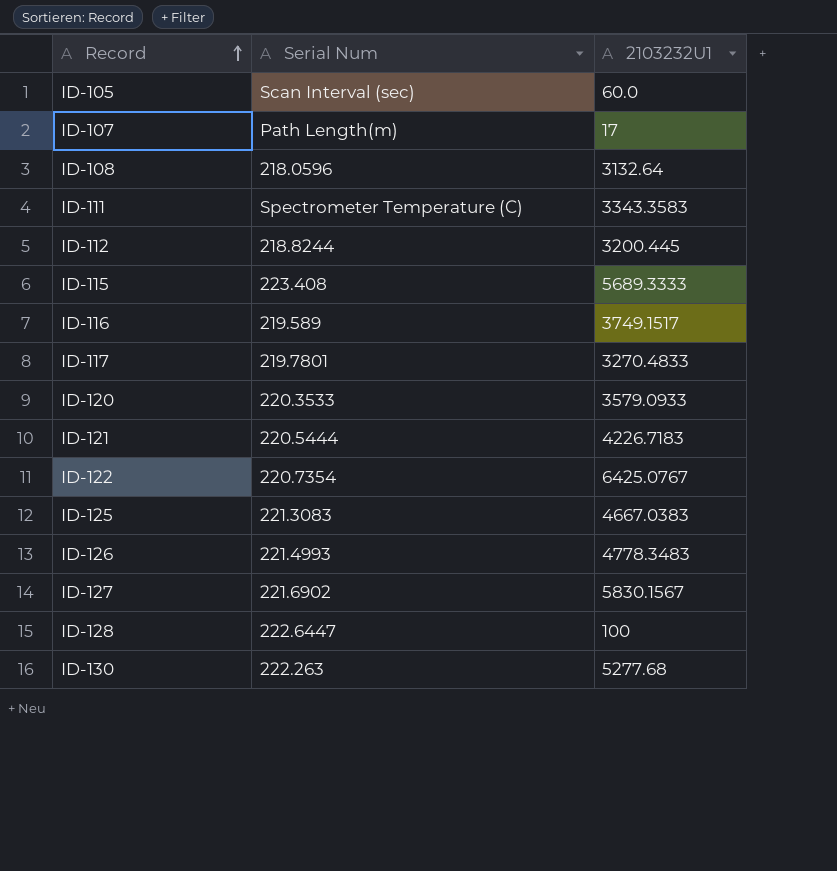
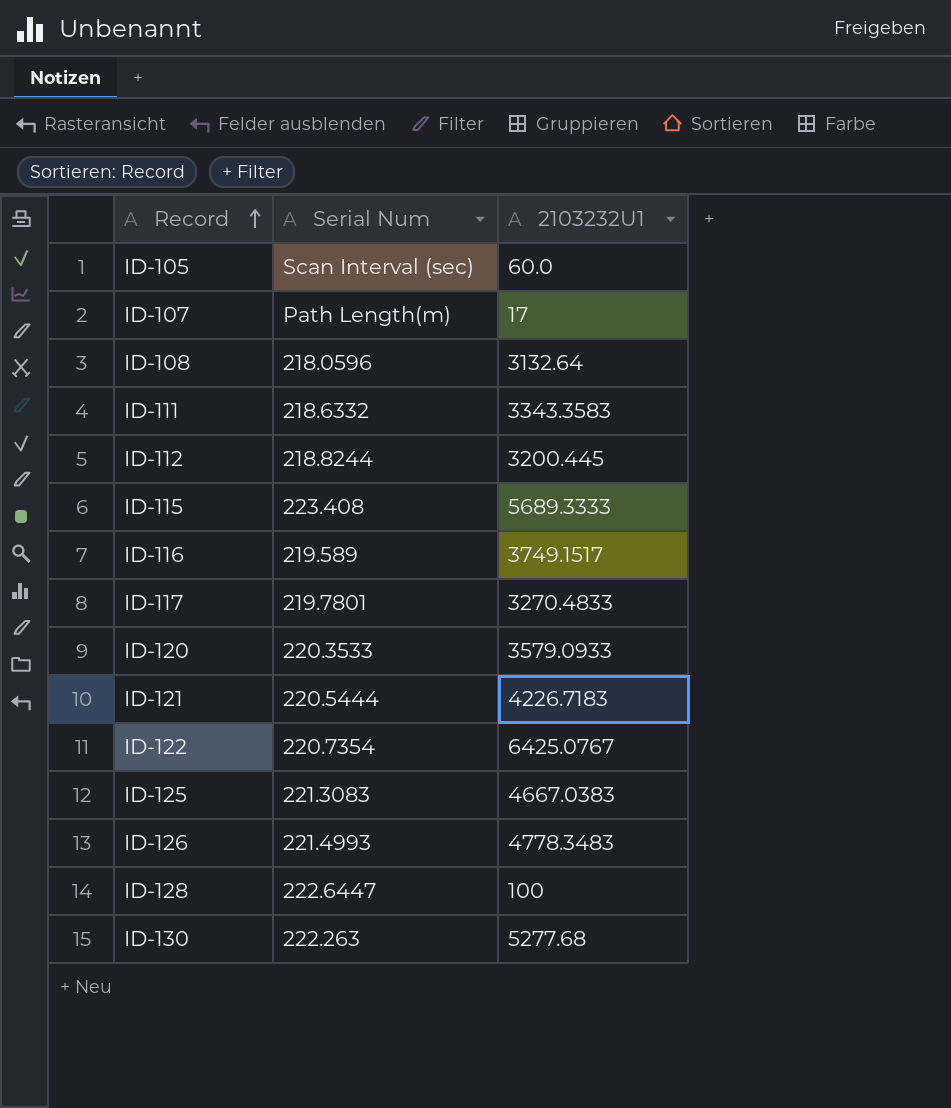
row ID-127: 221.6902 | 5830.1567 -> none
ID-111 | Serial Num: Spectrometer Temperature (C) -> 218.6332

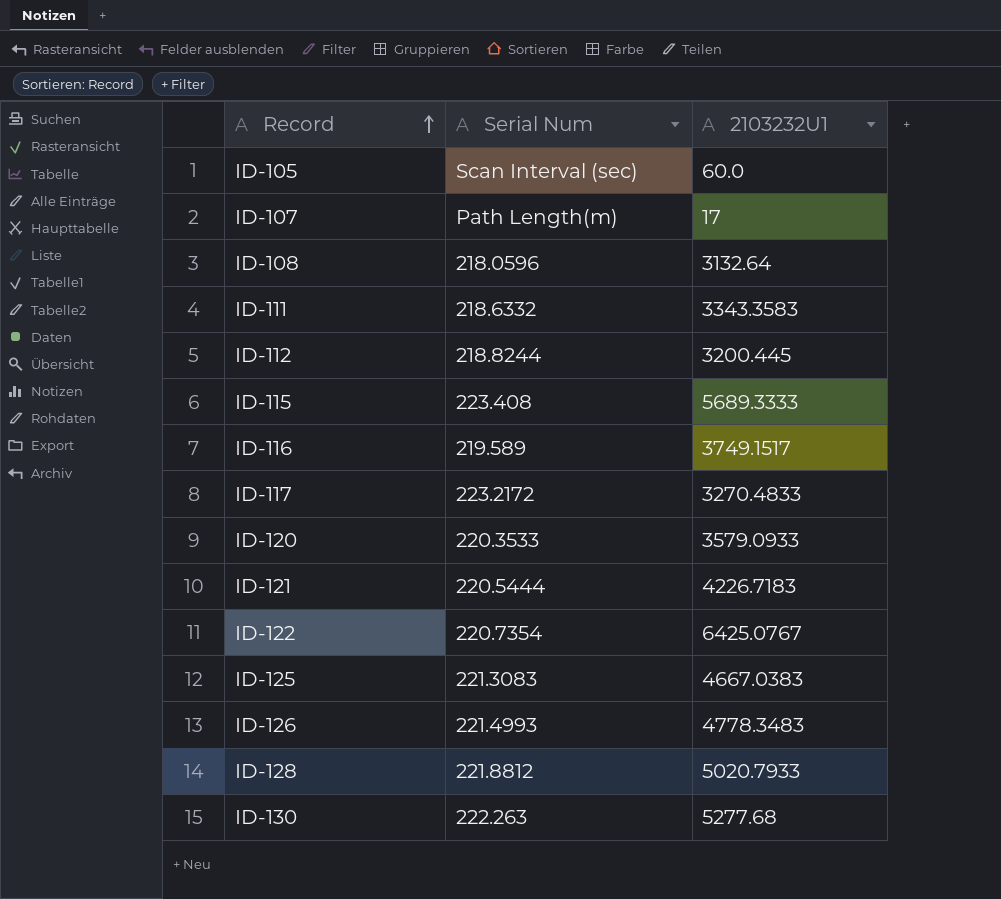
ID-117 | Serial Num: 219.7801 -> 223.2172
ID-128 | Serial Num: 222.6447 -> 221.8812
ID-128 | 2103232U1: 100 -> 5020.7933

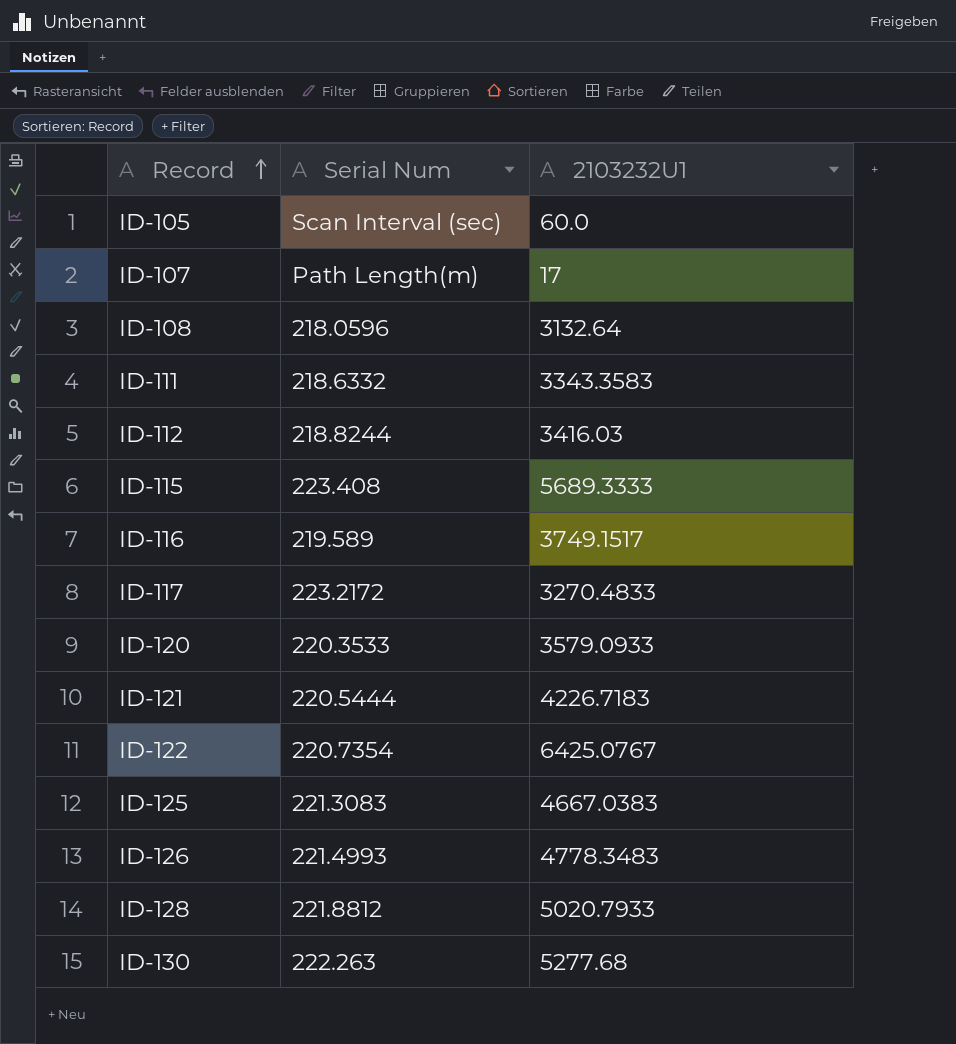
ID-112 | 2103232U1: 3200.445 -> 3416.03

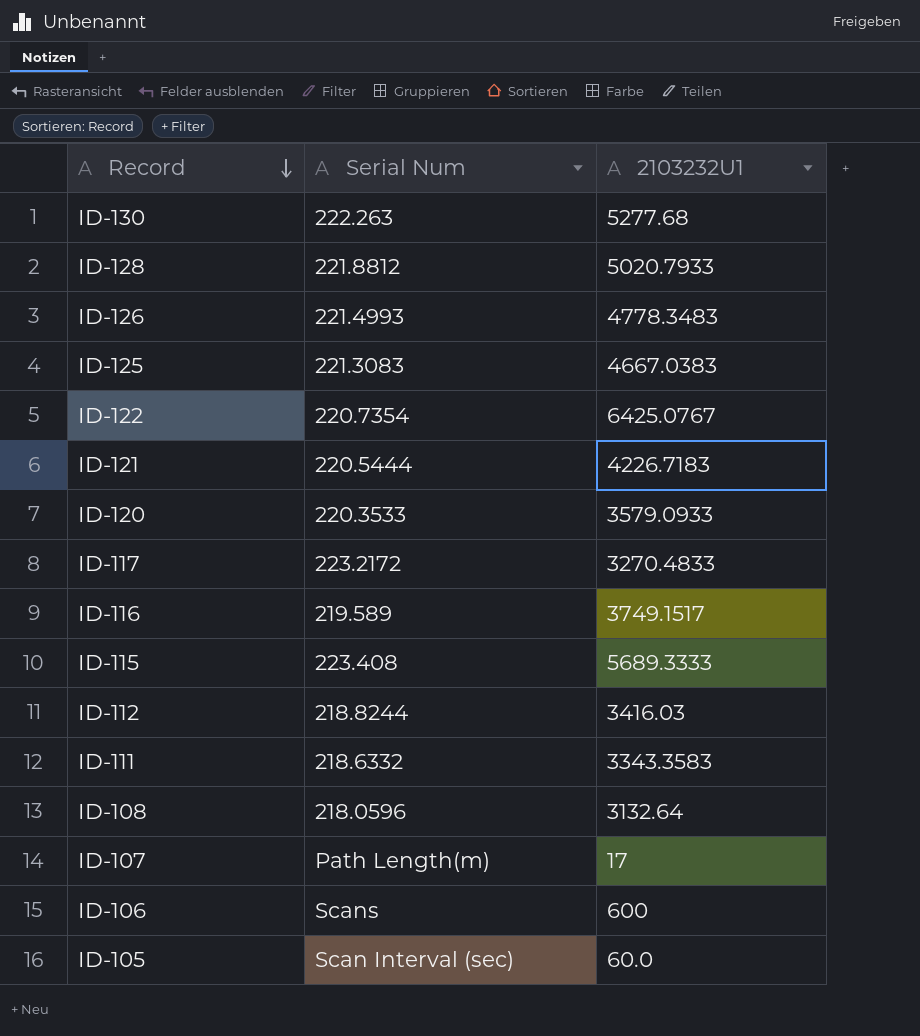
row order: Record ascending -> Record descending
row ID-106: none -> Scans | 600

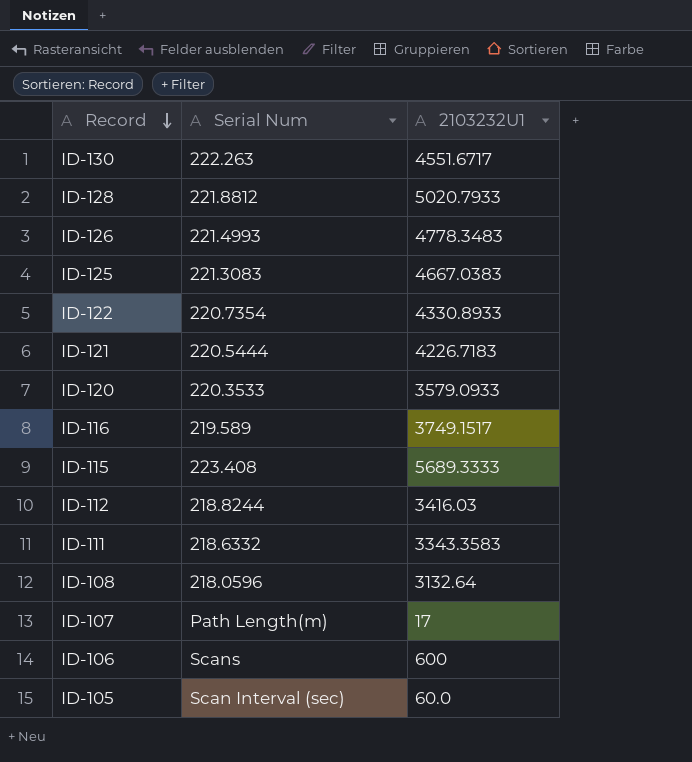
row ID-117: 223.2172 | 3270.4833 -> none
ID-130 | 2103232U1: 5277.68 -> 4551.6717
ID-122 | 2103232U1: 6425.0767 -> 4330.8933

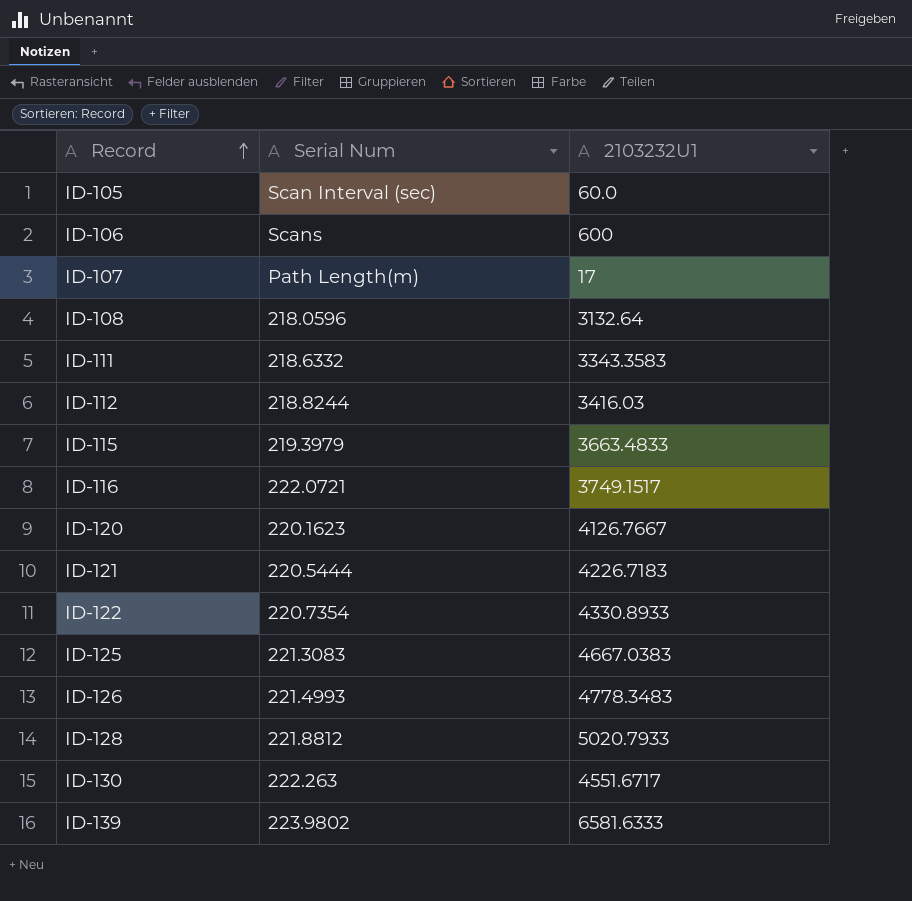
row order: Record descending -> Record ascending
ID-115 | Serial Num: 223.408 -> 219.3979
ID-115 | 2103232U1: 5689.3333 -> 3663.4833
ID-116 | Serial Num: 219.589 -> 222.0721
ID-120 | Serial Num: 220.3533 -> 220.1623
ID-120 | 2103232U1: 3579.0933 -> 4126.7667
row ID-139: none -> 223.9802 | 6581.6333

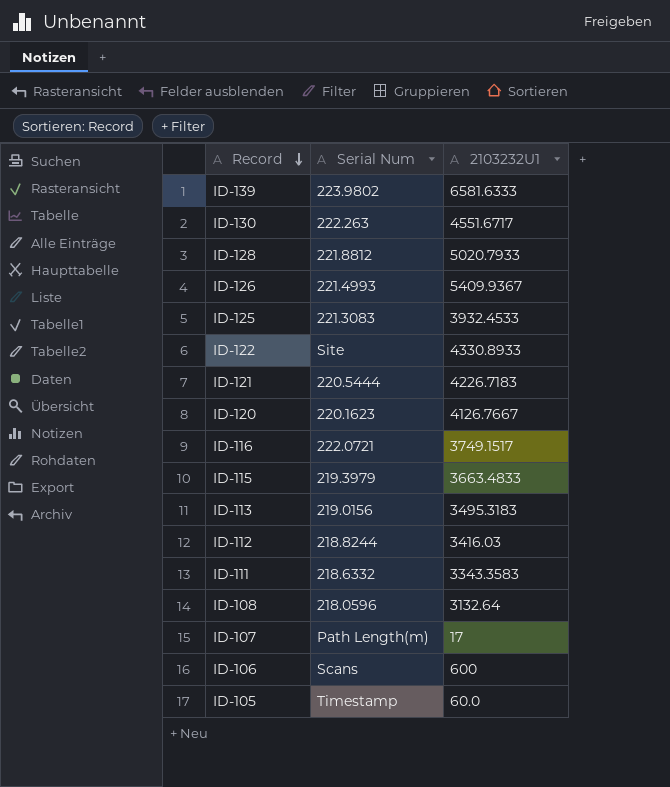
row order: Record ascending -> Record descending
ID-126 | 2103232U1: 4778.3483 -> 5409.9367
ID-125 | 2103232U1: 4667.0383 -> 3932.4533
ID-122 | Serial Num: 220.7354 -> Site
row ID-113: none -> 219.0156 | 3495.3183
ID-105 | Serial Num: Scan Interval (sec) -> Timestamp

